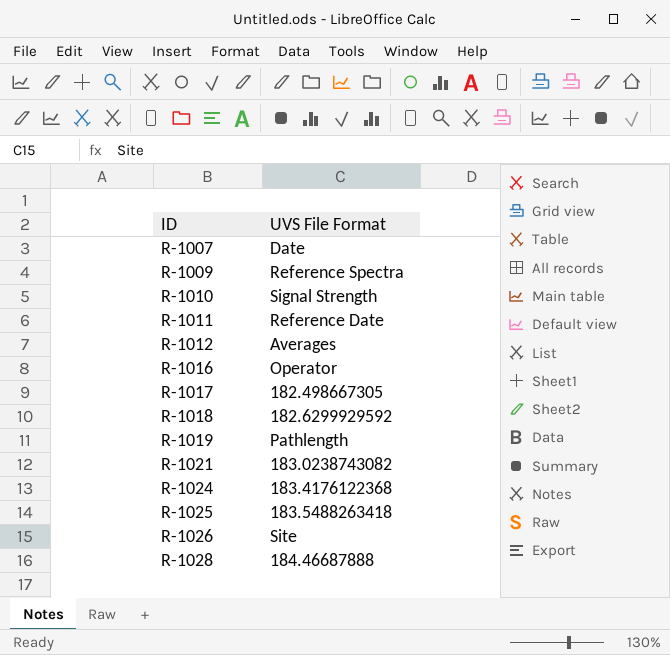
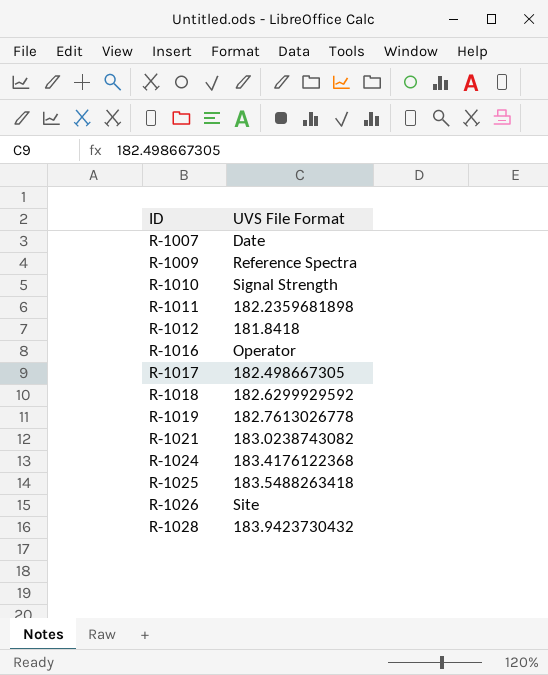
R-1011 | UVS File Format: Reference Date -> 182.2359681898
R-1012 | UVS File Format: Averages -> 181.8418
R-1019 | UVS File Format: Pathlength -> 182.7613026778
R-1028 | UVS File Format: 184.46687888 -> 183.9423730432

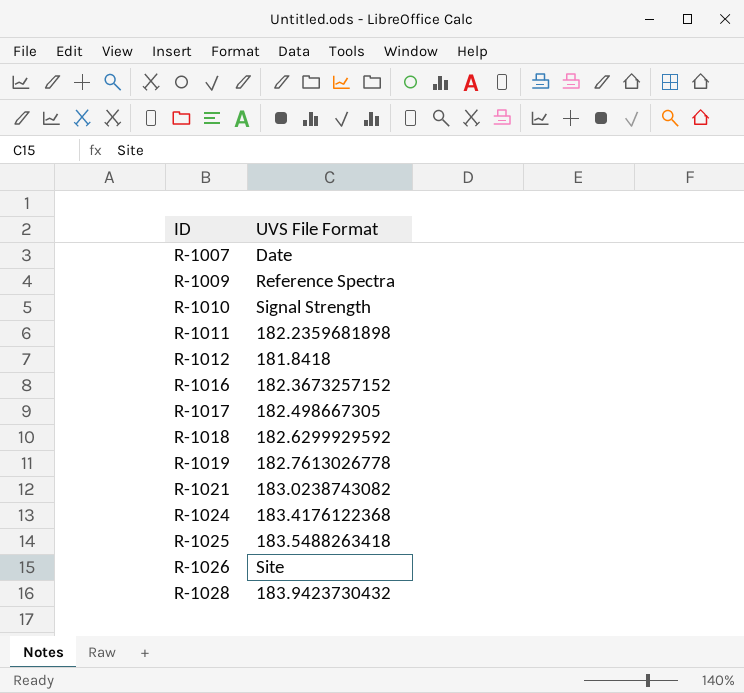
R-1016 | UVS File Format: Operator -> 182.3673257152

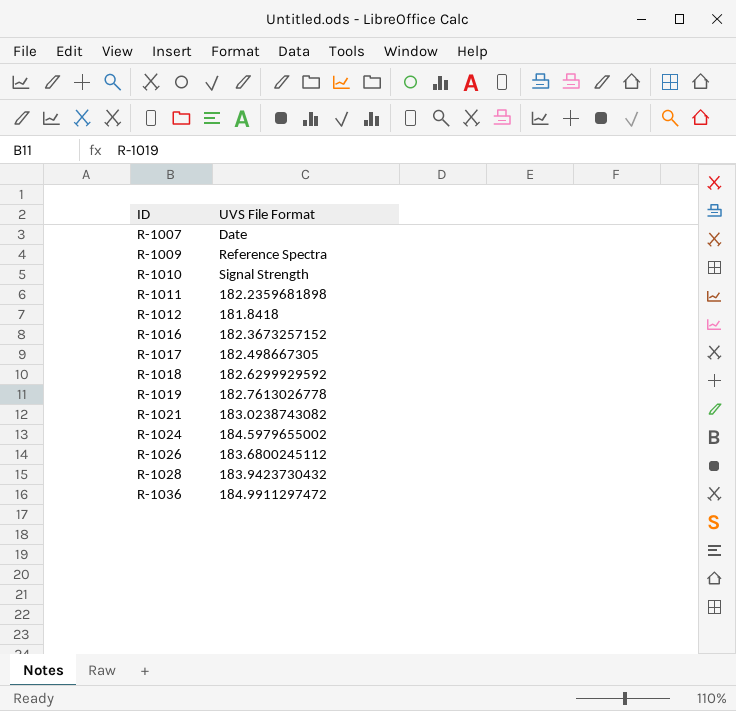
row R-1025: 183.5488263418 -> none
R-1024 | UVS File Format: 183.4176122368 -> 184.5979655002
R-1026 | UVS File Format: Site -> 183.6800245112
row R-1036: none -> 184.9911297472

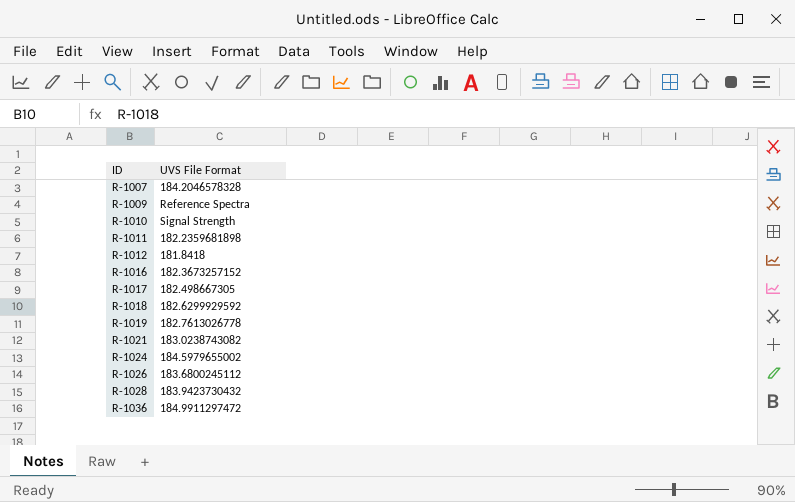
R-1007 | UVS File Format: Date -> 184.2046578328

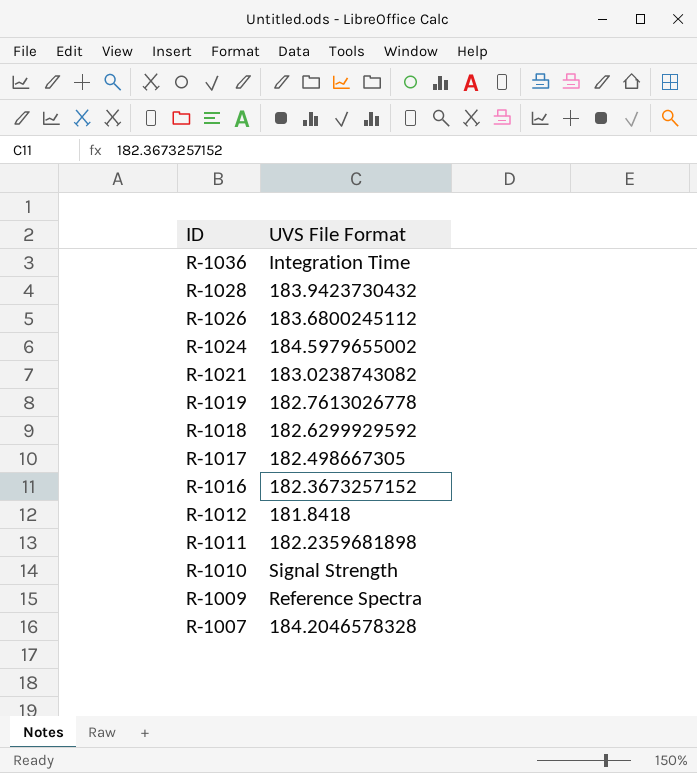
row order: ID ascending -> ID descending
R-1036 | UVS File Format: 184.9911297472 -> Integration Time

